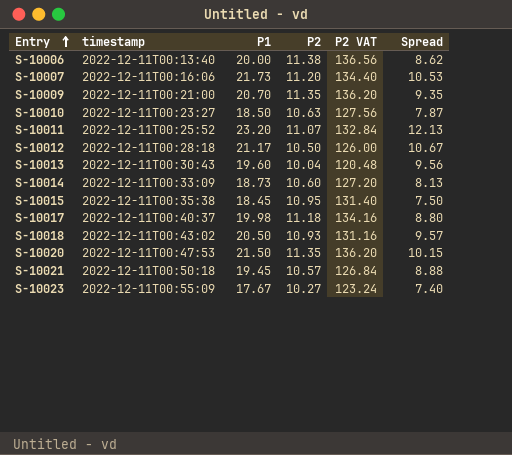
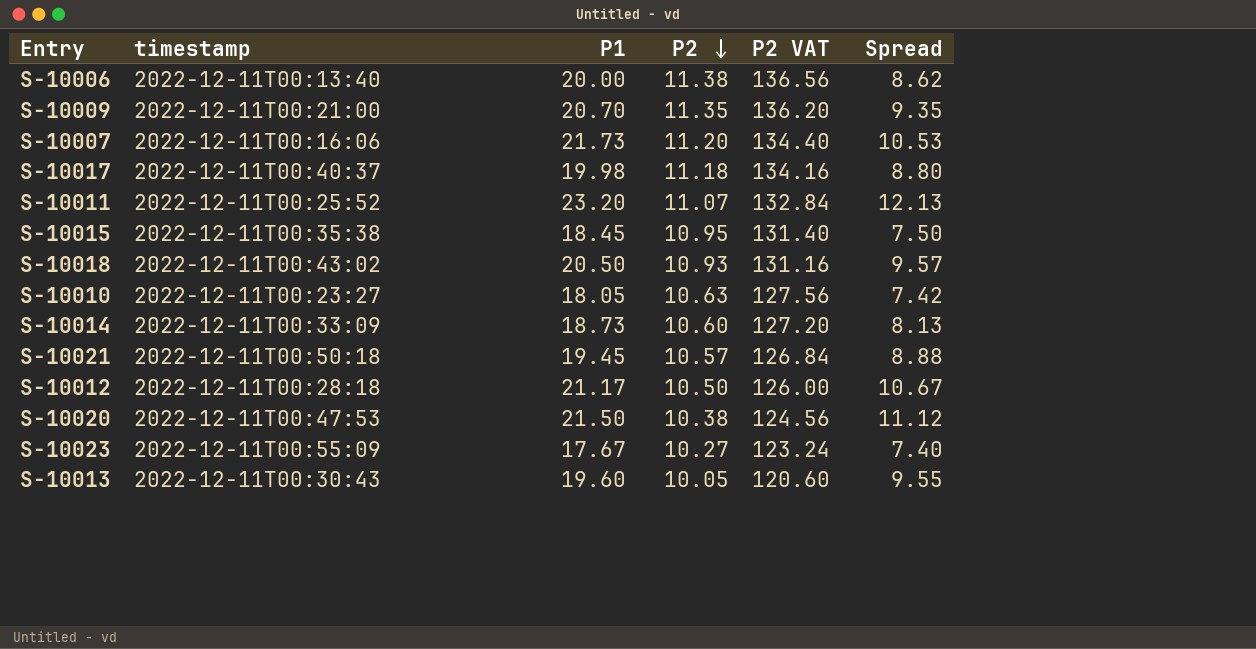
row order: Entry ascending -> P2 descending
S-10010 | P1: 18.50 -> 18.05
S-10010 | Spread: 7.87 -> 7.42
S-10020 | P2: 11.35 -> 10.38
S-10020 | P2 VAT: 136.20 -> 124.56
S-10020 | Spread: 10.15 -> 11.12
S-10013 | P2: 10.04 -> 10.05
S-10013 | P2 VAT: 120.48 -> 120.60
S-10013 | Spread: 9.56 -> 9.55

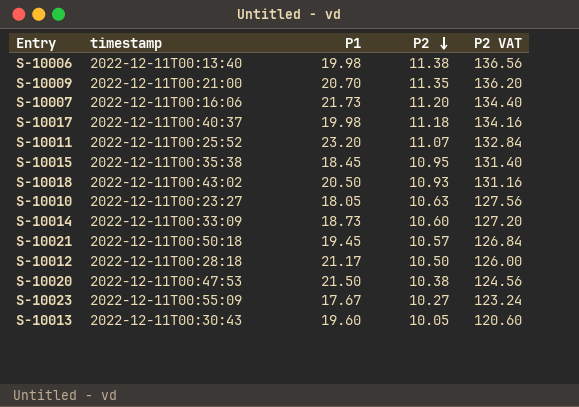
column Spread | formula: [P1] - [P2] -> none
S-10006 | P1: 20.00 -> 19.98

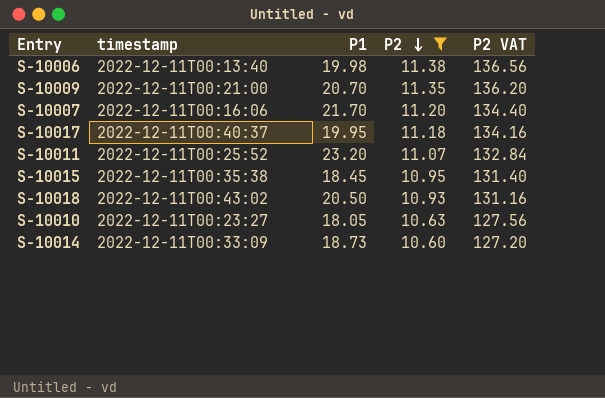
filter: none -> P2 >= 10.60
S-10007 | P1: 21.73 -> 21.70
S-10017 | P1: 19.98 -> 19.95

